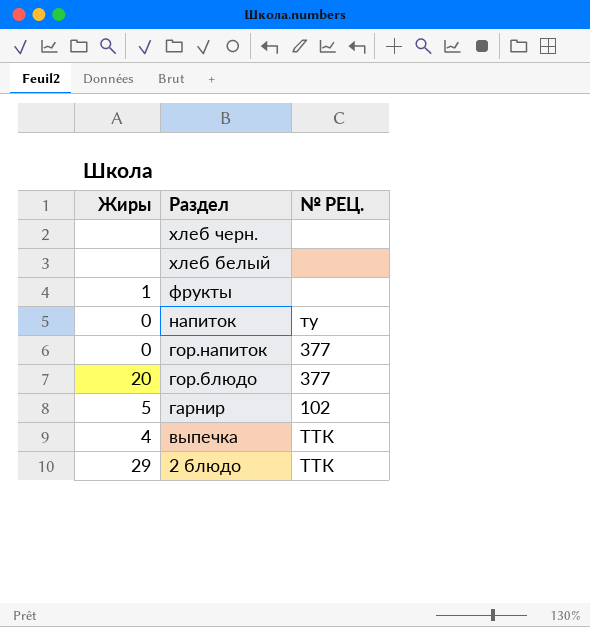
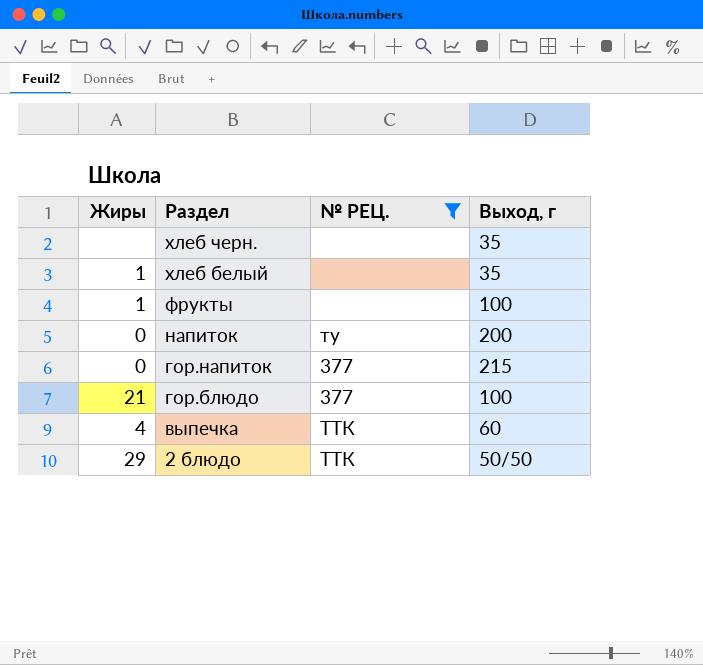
filter: none -> № РЕЦ. != 102
column Выход, г | position: none -> 4
хлеб белый | Жиры: none -> 1
гор.блюдо | Жиры: 20 -> 21

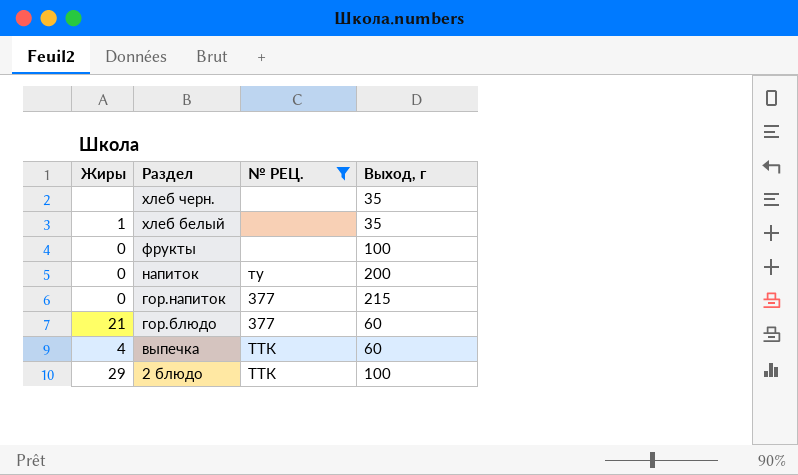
фрукты | Жиры: 1 -> 0
гор.блюдо | Выход, г: 100 -> 60
2 блюдо | Выход, г: 50/50 -> 100

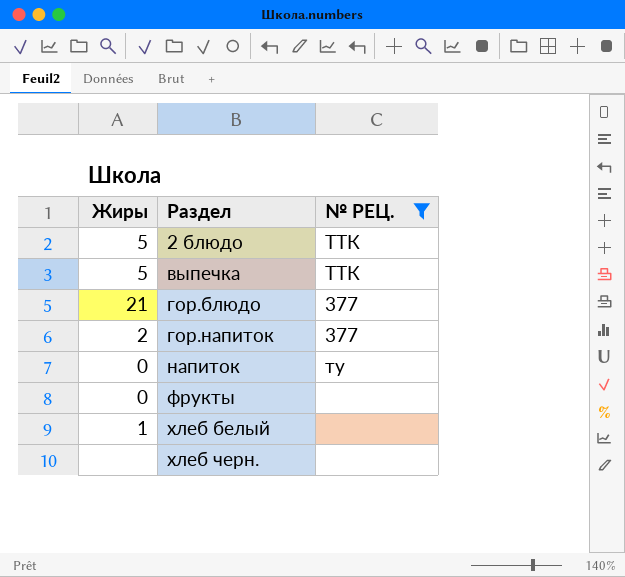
row order: Раздел descending -> Раздел ascending
column Выход, г | position: 4 -> none
2 блюдо | Жиры: 29 -> 5
выпечка | Жиры: 4 -> 5
гор.напиток | Жиры: 0 -> 2

